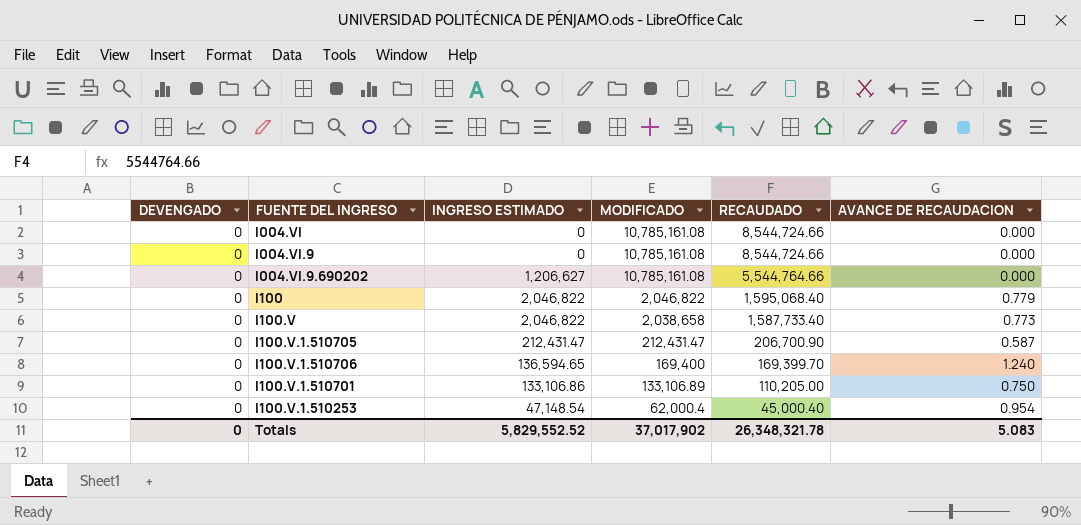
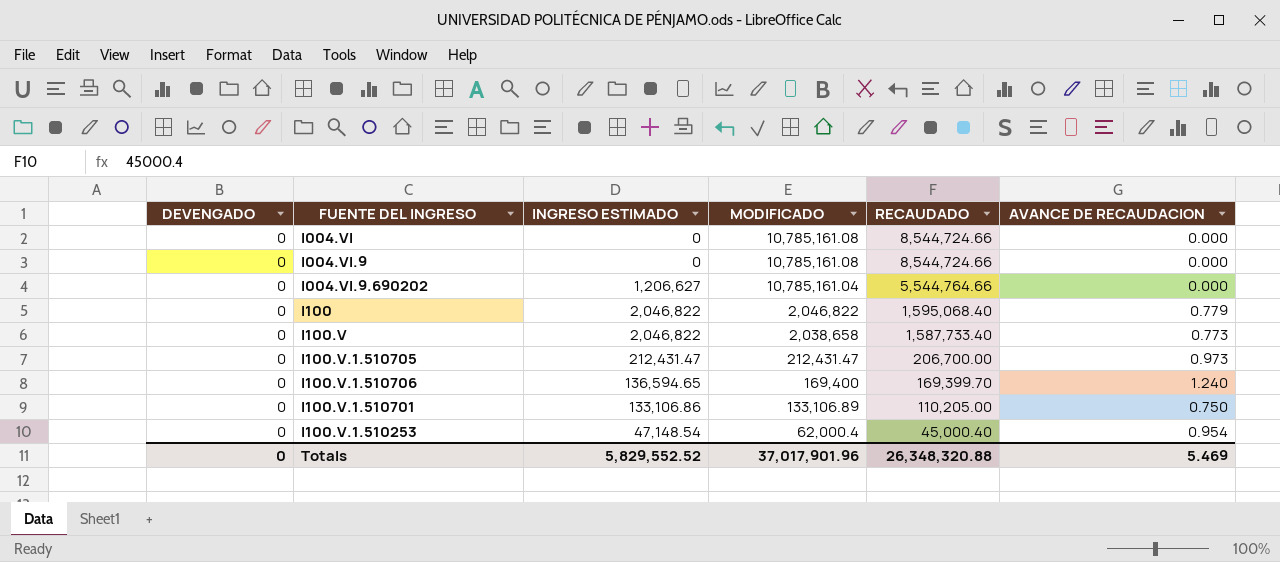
I004.VI.9.690202 | MODIFICADO: 10,785,161.08 -> 10,785,161.04
I100.V.1.510705 | RECAUDADO: 206,700.90 -> 206,700.00
I100.V.1.510705 | AVANCE DE RECAUDACION: 0.587 -> 0.973
Totals | MODIFICADO: 37,017,902 -> 37,017,901.96
Totals | RECAUDADO: 26,348,321.78 -> 26,348,320.88
Totals | AVANCE DE RECAUDACION: 5.083 -> 5.469

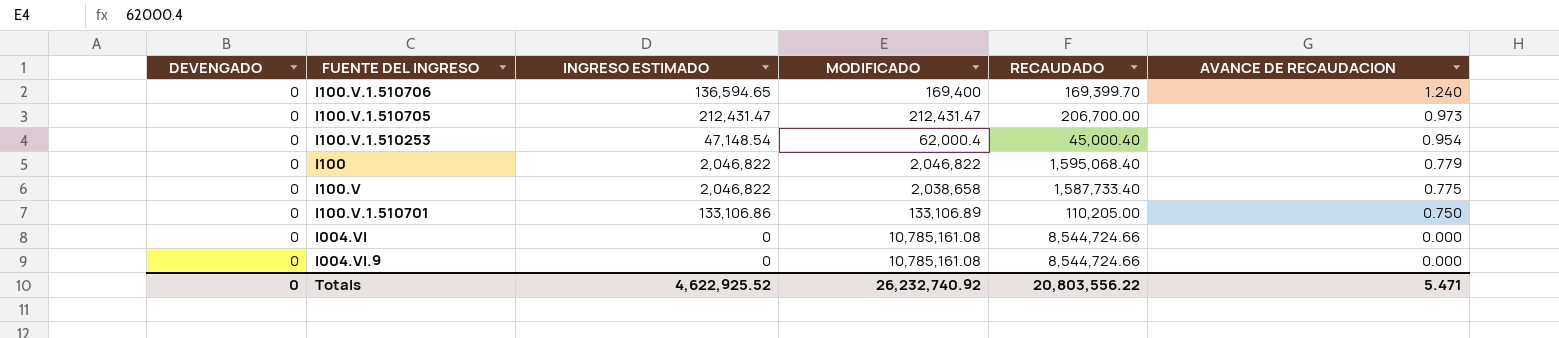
row order: MODIFICADO descending -> AVANCE DE RECAUDACION descending
row I004.VI.9.690202: 0 | 1,206,627 | 10,785,161.04 | 5,544,764.66 | 0.000 -> none
I100.V | AVANCE DE RECAUDACION: 0.773 -> 0.775
Totals | INGRESO ESTIMADO: 5,829,552.52 -> 4,622,925.52
Totals | MODIFICADO: 37,017,901.96 -> 26,232,740.92
Totals | RECAUDADO: 26,348,320.88 -> 20,803,556.22
Totals | AVANCE DE RECAUDACION: 5.469 -> 5.471

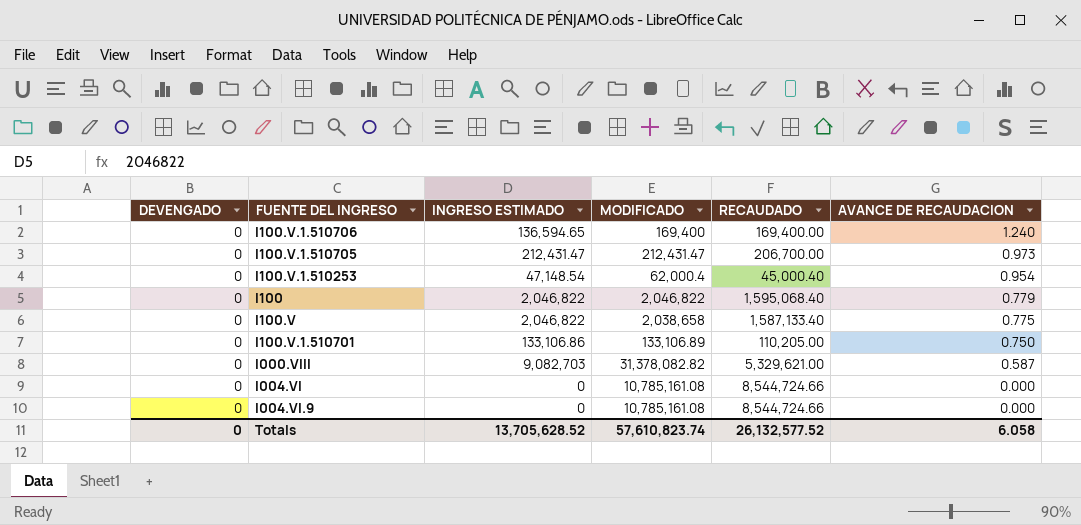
I100.V.1.510706 | RECAUDADO: 169,399.70 -> 169,400.00
I100.V | RECAUDADO: 1,587,733.40 -> 1,587,133.40
row I000.VIII: none -> 0 | 9,082,703 | 31,378,082.82 | 5,329,621.00 | 0.587
Totals | INGRESO ESTIMADO: 4,622,925.52 -> 13,705,628.52
Totals | MODIFICADO: 26,232,740.92 -> 57,610,823.74
Totals | RECAUDADO: 20,803,556.22 -> 26,132,577.52
Totals | AVANCE DE RECAUDACION: 5.471 -> 6.058

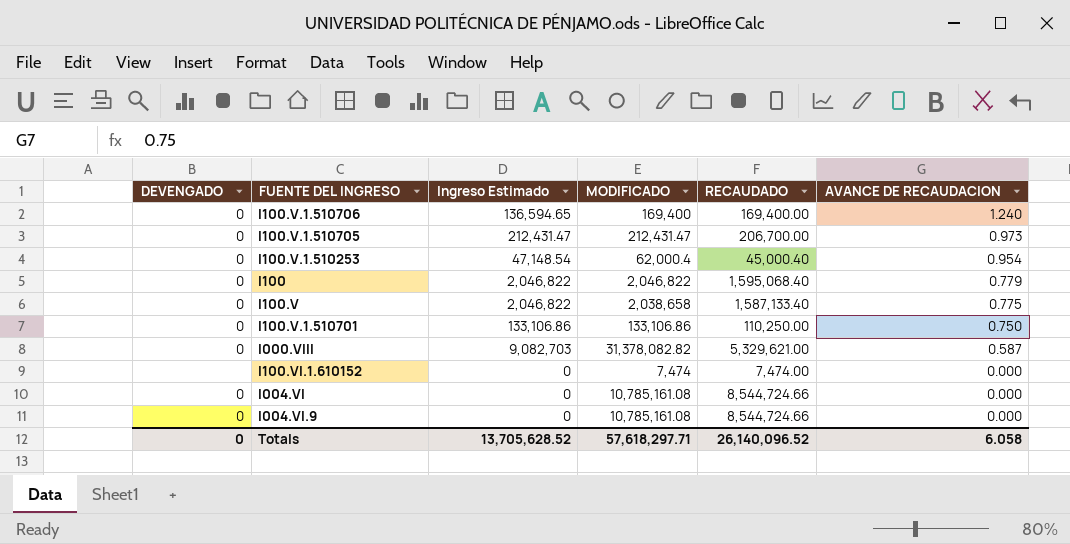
column name: INGRESO ESTIMADO -> Ingreso Estimado
I100.V.1.510701 | MODIFICADO: 133,106.89 -> 133,106.86
I100.V.1.510701 | RECAUDADO: 110,205.00 -> 110,250.00
row I100.VI.1.610152: none -> none | 0 | 7,474 | 7,474.00 | 0.000
Totals | MODIFICADO: 57,610,823.74 -> 57,618,297.71
Totals | RECAUDADO: 26,132,577.52 -> 26,140,096.52

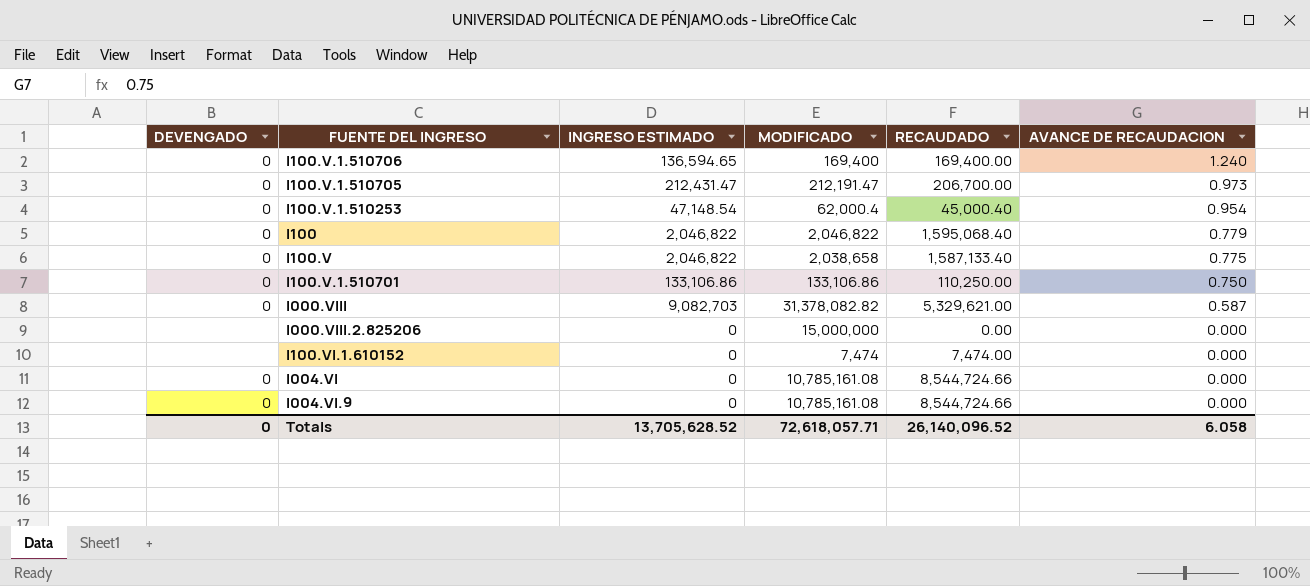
column name: Ingreso Estimado -> INGRESO ESTIMADO
I100.V.1.510705 | MODIFICADO: 212,431.47 -> 212,191.47
row I000.VIII.2.825206: none -> none | 0 | 15,000,000 | 0.00 | 0.000
Totals | MODIFICADO: 57,618,297.71 -> 72,618,057.71

